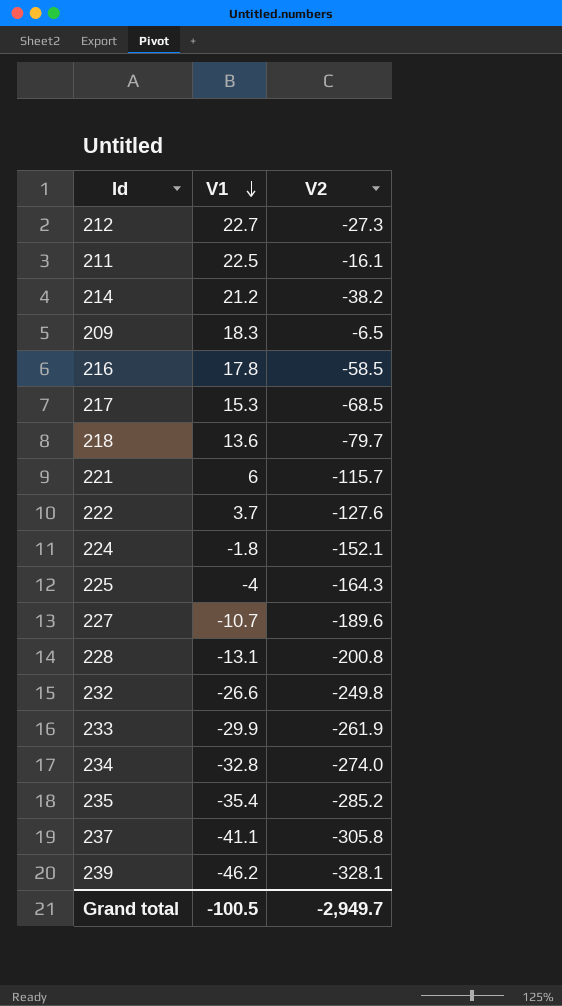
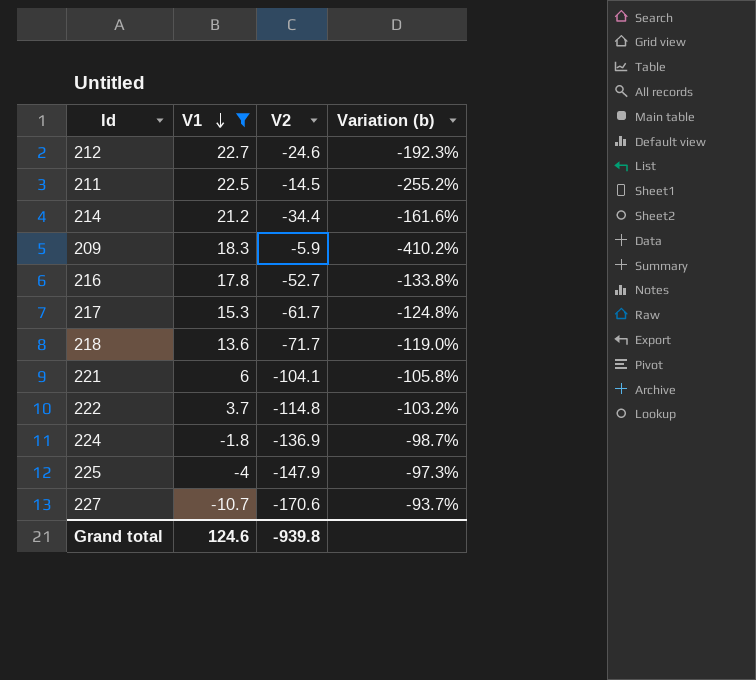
filter: none -> V1 >= -10.7
column Variation (b) | formula: none -> ([V1] - [V2]) / [V2]
212 | V2: -27.3 -> -24.6
211 | V2: -16.1 -> -14.5
214 | V2: -38.2 -> -34.4
209 | V2: -6.5 -> -5.9
216 | V2: -58.5 -> -52.7
217 | V2: -68.5 -> -61.7
218 | V2: -79.7 -> -71.7
221 | V2: -115.7 -> -104.1
222 | V2: -127.6 -> -114.8
224 | V2: -152.1 -> -136.9
225 | V2: -164.3 -> -147.9
227 | V2: -189.6 -> -170.6
Grand total | V1: -100.5 -> 124.6
Grand total | V2: -2,949.7 -> -939.8

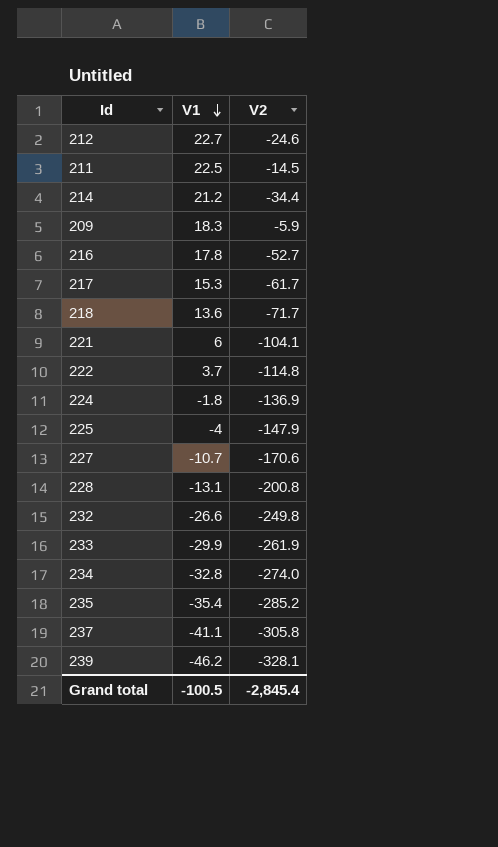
filter: V1 >= -10.7 -> none
column Variation (b) | formula: ([V1] - [V2]) / [V2] -> none
Grand total | V1: 124.6 -> -100.5
Grand total | V2: -939.8 -> -2,845.4

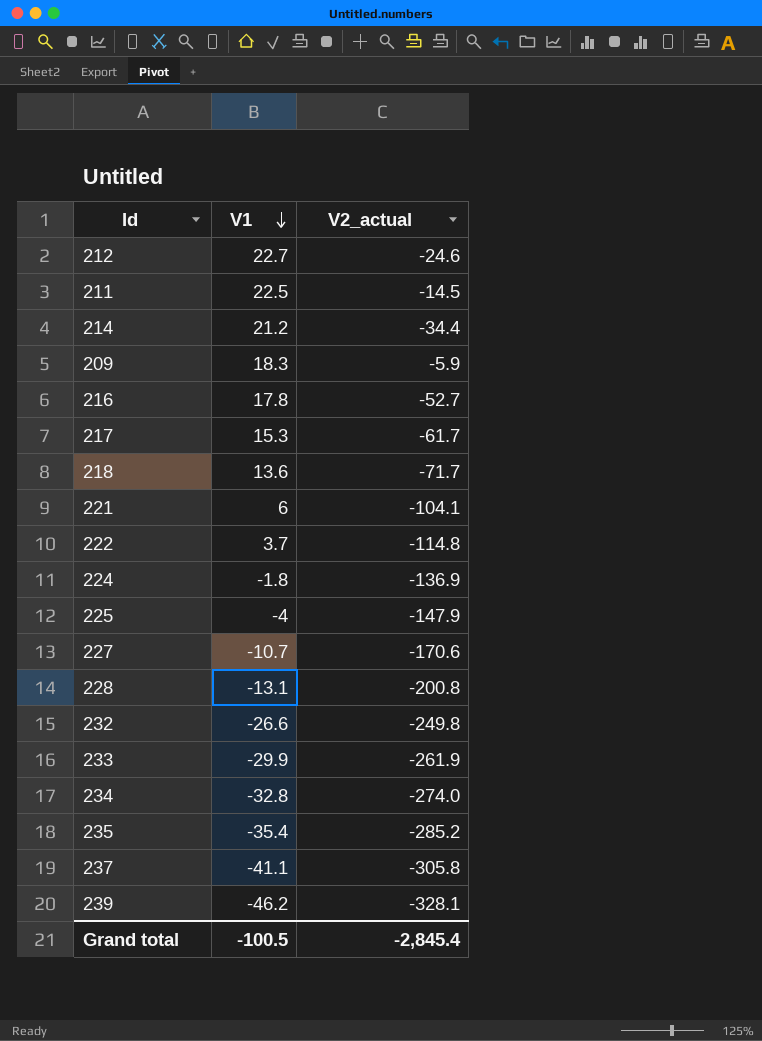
column name: V2 -> V2_actual

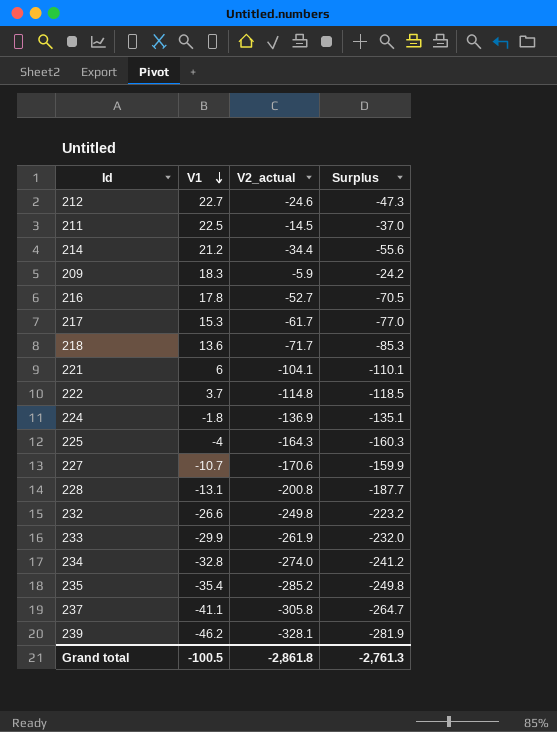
column Surplus | formula: none -> [V2_actual] - [V1]
225 | V2_actual: -147.9 -> -164.3
Grand total | V2_actual: -2,845.4 -> -2,861.8

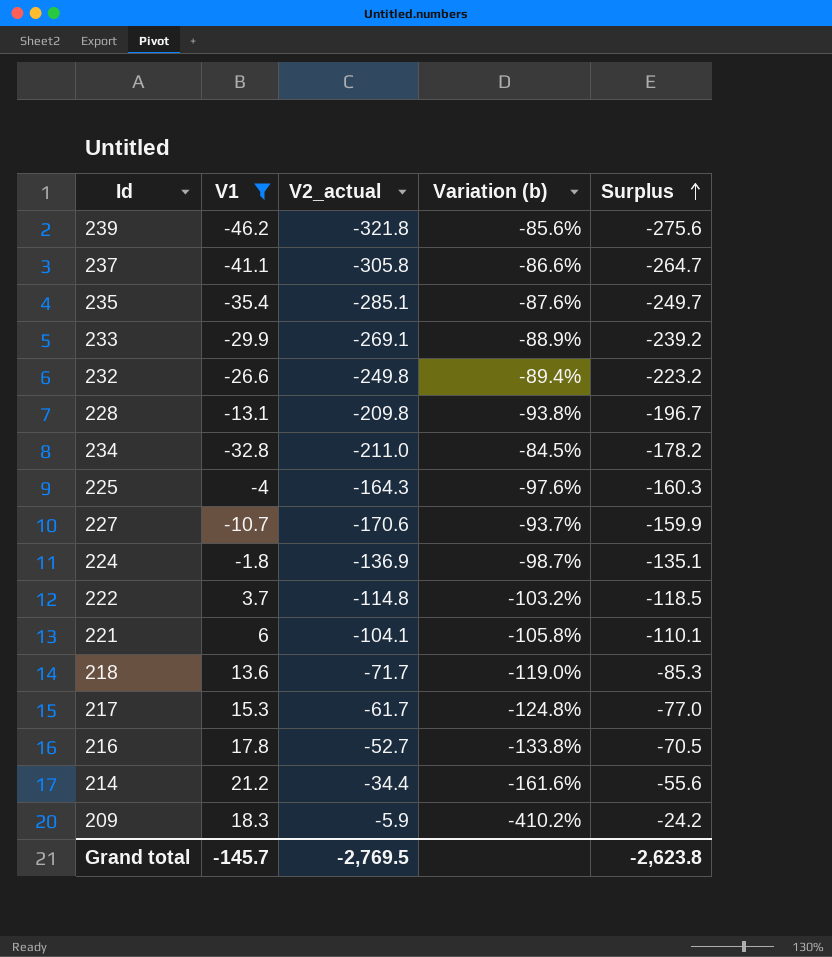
filter: none -> V1 <= 21.2
row order: V1 descending -> Surplus ascending
column Variation (b) | formula: none -> ([V1] - [V2_actual]) / [V2_actual]
239 | V2_actual: -328.1 -> -321.8
239 | Surplus: -281.9 -> -275.6
235 | V2_actual: -285.2 -> -285.1
235 | Surplus: -249.8 -> -249.7
233 | V2_actual: -261.9 -> -269.1
233 | Surplus: -232.0 -> -239.2
228 | V2_actual: -200.8 -> -209.8
228 | Surplus: -187.7 -> -196.7
234 | V2_actual: -274.0 -> -211.0
234 | Surplus: -241.2 -> -178.2
Grand total | V1: -100.5 -> -145.7
Grand total | V2_actual: -2,861.8 -> -2,769.5
Grand total | Surplus: -2,761.3 -> -2,623.8

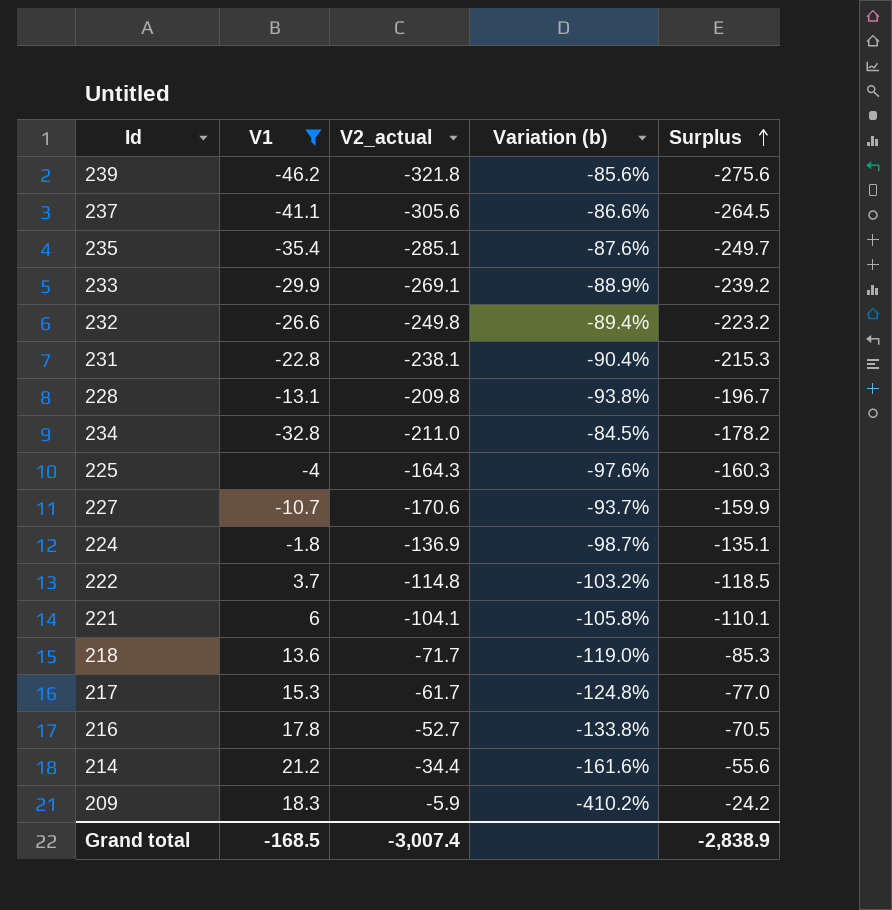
237 | V2_actual: -305.8 -> -305.6
237 | Surplus: -264.7 -> -264.5
row 231: none -> -22.8 | -238.1 | -90.4% | -215.3
Grand total | V1: -145.7 -> -168.5
Grand total | V2_actual: -2,769.5 -> -3,007.4
Grand total | Surplus: -2,623.8 -> -2,838.9

